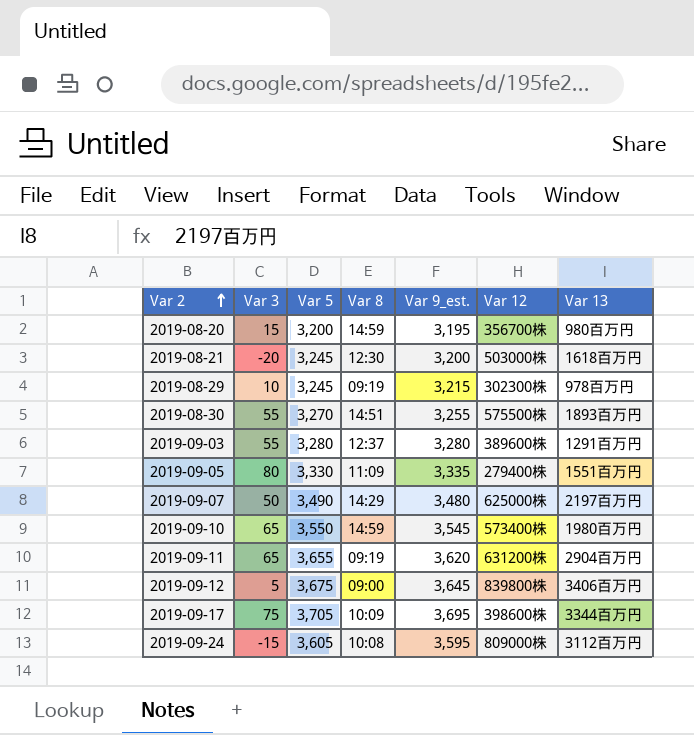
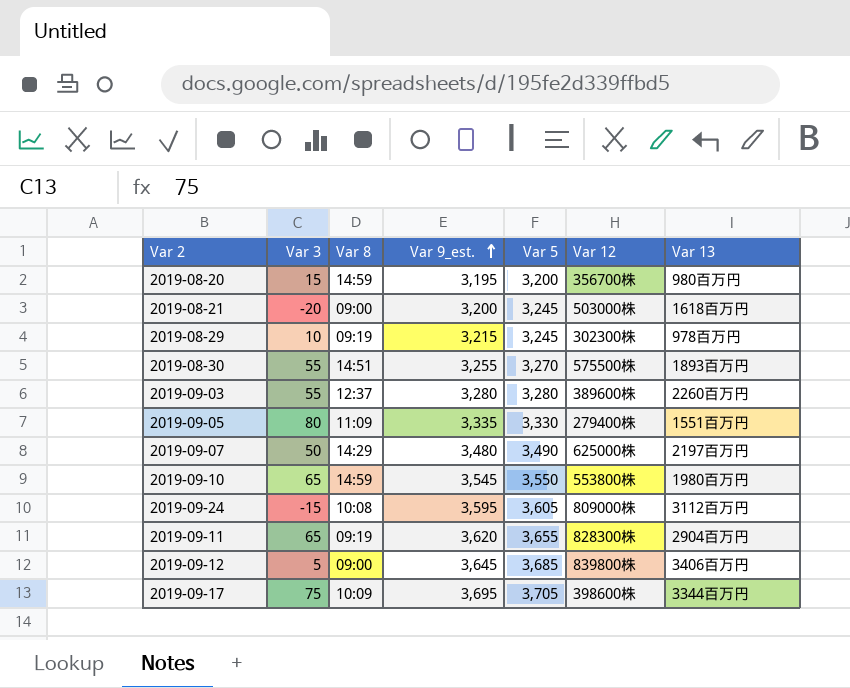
row order: Var 2 ascending -> Var 9_est. ascending
column Var 5 | position: 3 -> 5
2019-08-21 | Var 8: 12:30 -> 09:00
2019-09-03 | Var 13: 1291百万円 -> 2260百万円
2019-09-10 | Var 12: 573400株 -> 553800株
2019-09-11 | Var 12: 631200株 -> 828300株
2019-09-12 | Var 5: 3,675 -> 3,685

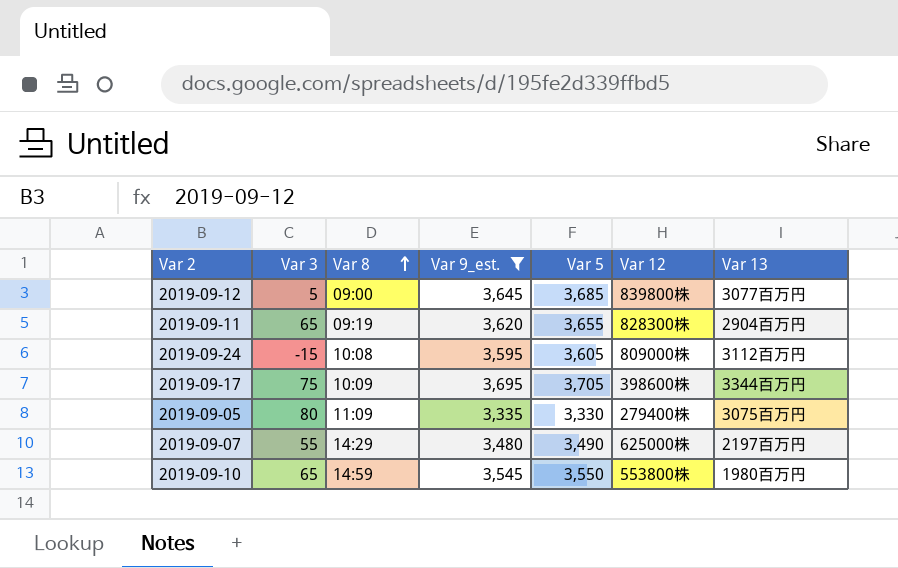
filter: none -> Var 9_est. >= 3,335
row order: Var 9_est. ascending -> Var 8 ascending
2019-09-12 | Var 13: 3406百万円 -> 3077百万円
2019-09-05 | Var 13: 1551百万円 -> 3075百万円
2019-09-07 | Var 3: 50 -> 55

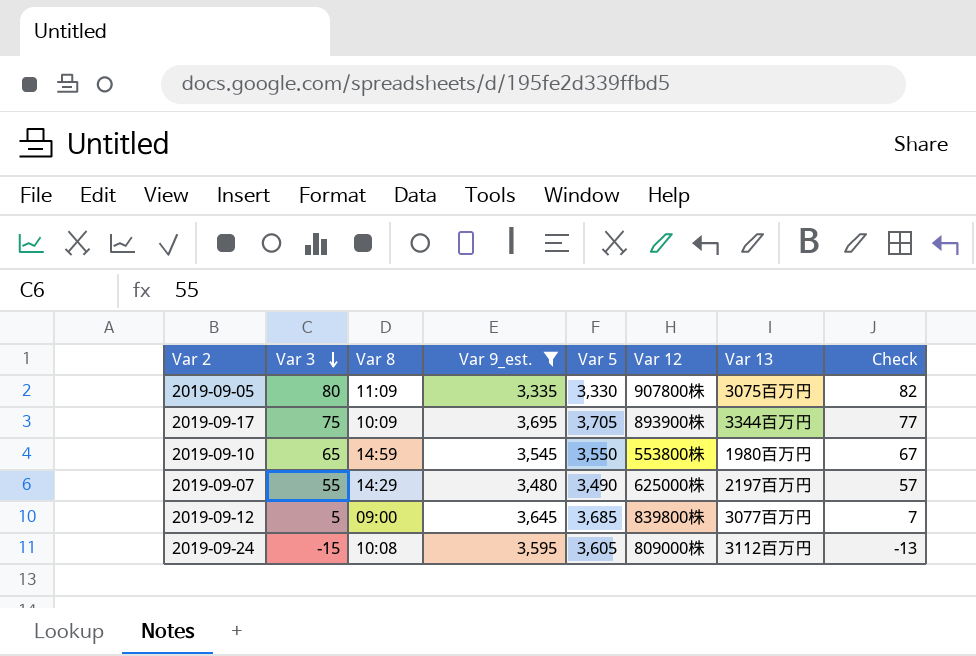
row order: Var 8 ascending -> Var 3 descending
column Check | formula: none -> [Var 3] + 2
row 2019-09-11: 65 | 09:19 | 3,620 | 3,655 | 828300株 | 2904百万円 -> none
2019-09-05 | Var 12: 279400株 -> 907800株
2019-09-17 | Var 12: 398600株 -> 893900株

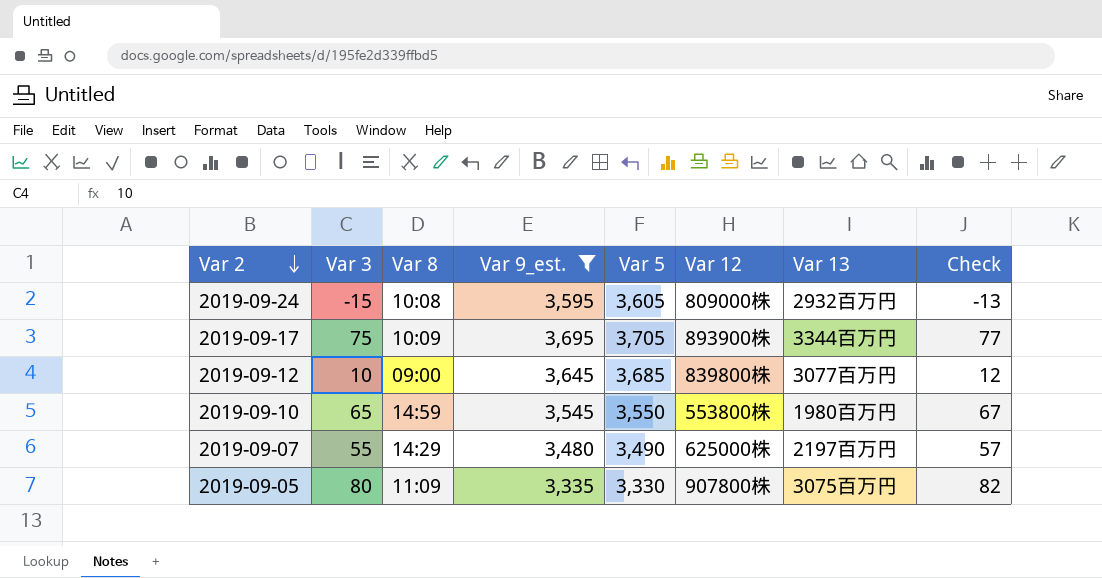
row order: Var 3 descending -> Var 2 descending
2019-09-24 | Var 13: 3112百万円 -> 2932百万円
2019-09-12 | Var 3: 5 -> 10
2019-09-12 | Check: 7 -> 12

